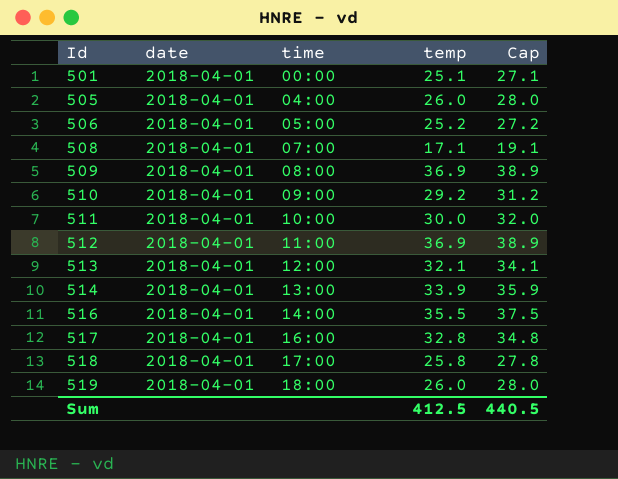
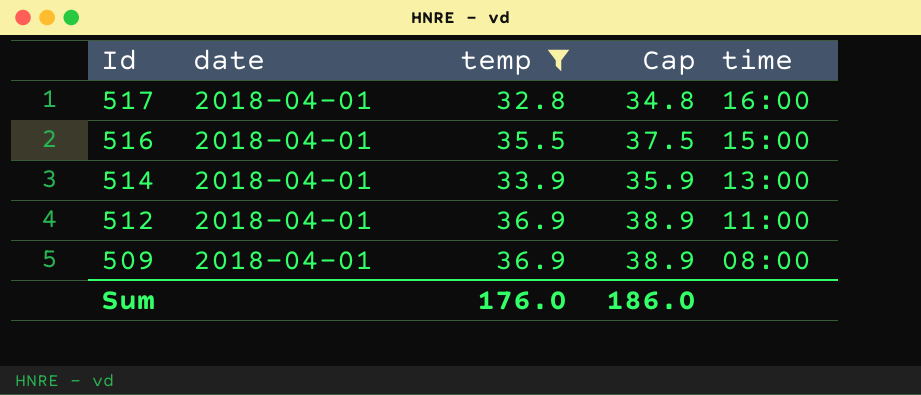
filter: none -> temp >= 32.8
row order: Id ascending -> Id descending
column time | position: 3 -> 5
516 | time: 14:00 -> 15:00
Sum | temp: 412.5 -> 176.0
Sum | Cap: 440.5 -> 186.0

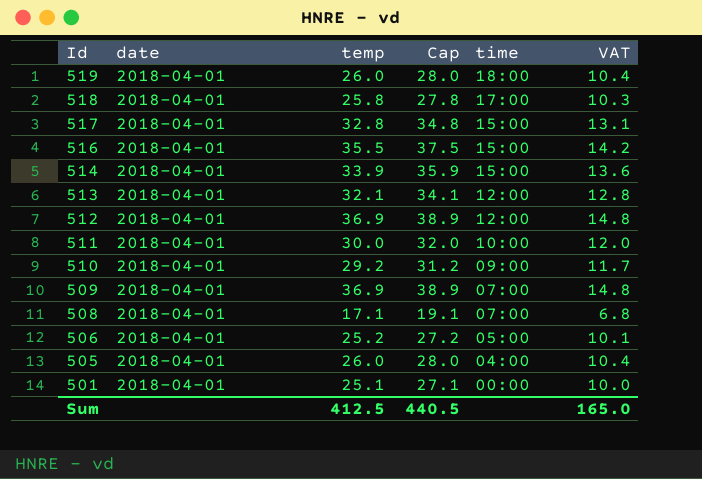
filter: temp >= 32.8 -> none
column VAT | formula: none -> [temp] * 0.4
517 | time: 16:00 -> 15:00
514 | time: 13:00 -> 15:00
512 | time: 11:00 -> 12:00
509 | time: 08:00 -> 07:00
Sum | temp: 176.0 -> 412.5
Sum | Cap: 186.0 -> 440.5

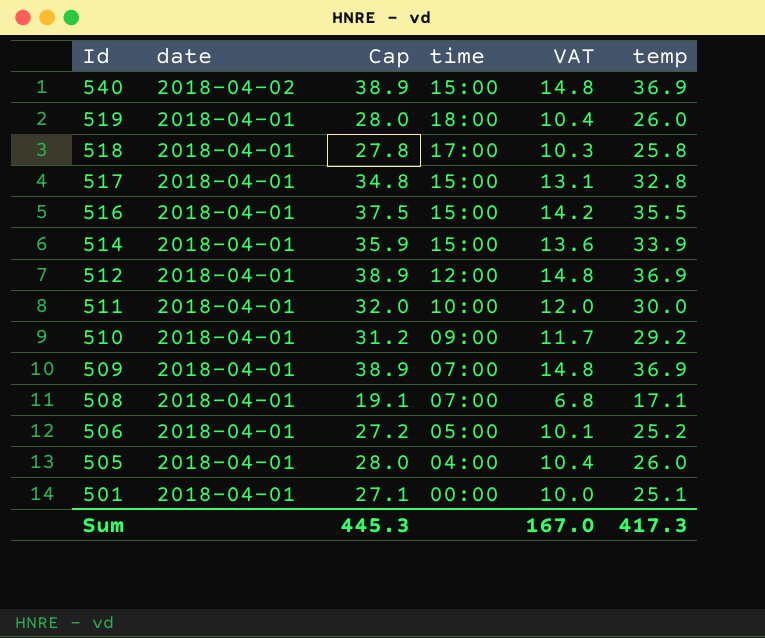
column temp | position: 3 -> 6
row 513: 2018-04-01 | 32.1 | 34.1 | 12:00 | 12.8 -> none
row 540: none -> 2018-04-02 | 38.9 | 15:00 | 14.8 | 36.9
Sum | Cap: 440.5 -> 445.3
Sum | VAT: 165.0 -> 167.0
Sum | temp: 412.5 -> 417.3

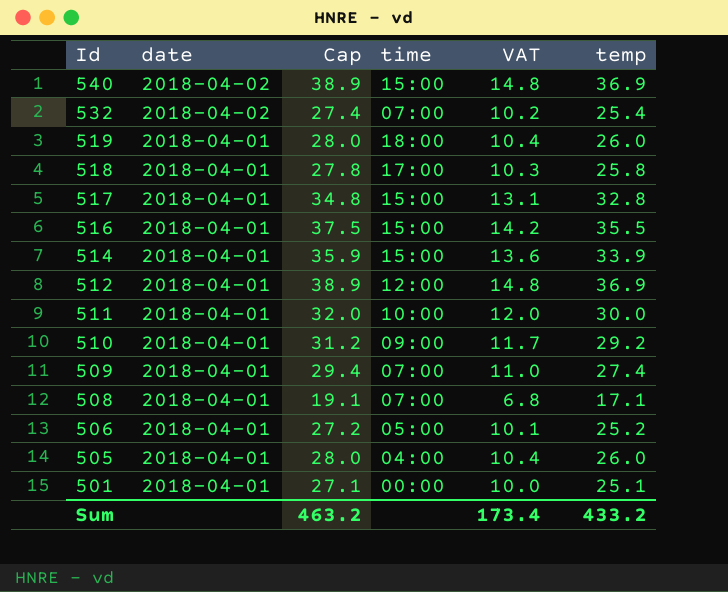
row 532: none -> 2018-04-02 | 27.4 | 07:00 | 10.2 | 25.4
509 | Cap: 38.9 -> 29.4
509 | VAT: 14.8 -> 11.0
509 | temp: 36.9 -> 27.4
Sum | Cap: 445.3 -> 463.2
Sum | VAT: 167.0 -> 173.4
Sum | temp: 417.3 -> 433.2

